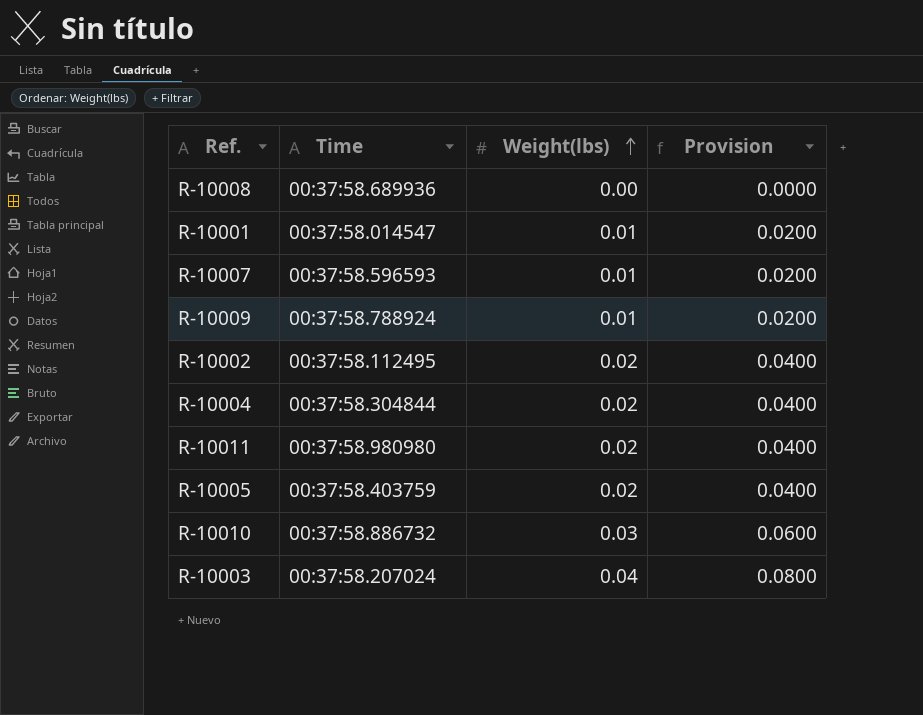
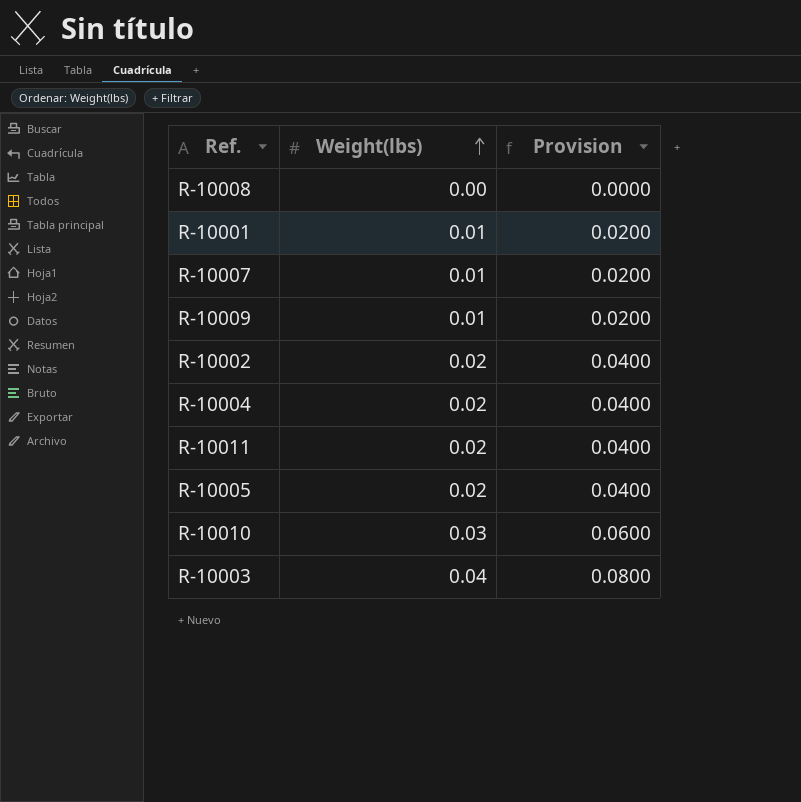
column Time | position: 2 -> none

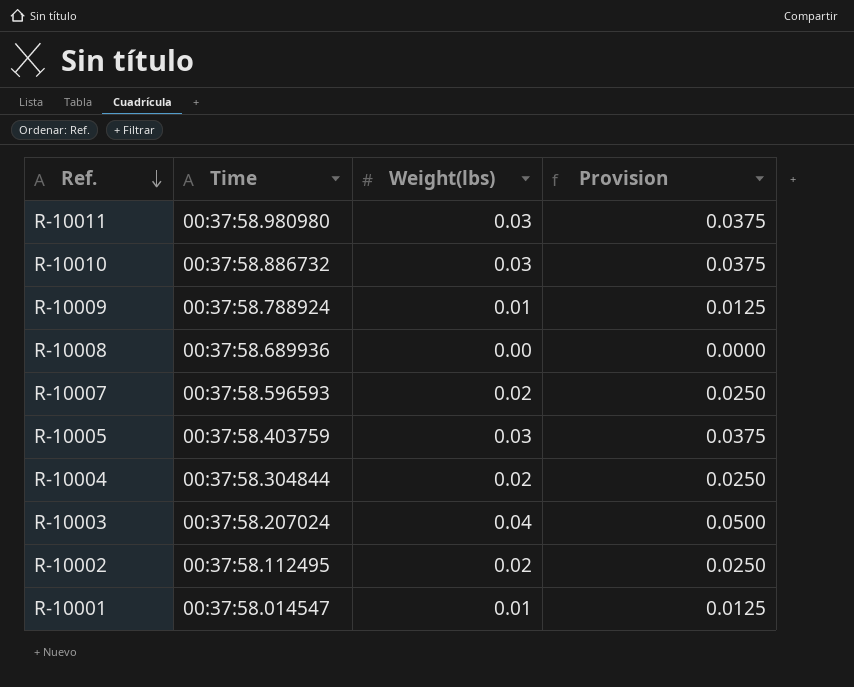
row order: Weight(lbs) ascending -> Ref. descending
column Time | position: none -> 2
column Provision | formula: [Weight(lbs)] * 2 -> [Weight(lbs)] * 1.25
R-10011 | Weight(lbs): 0.02 -> 0.03
R-10007 | Weight(lbs): 0.01 -> 0.02
R-10005 | Weight(lbs): 0.02 -> 0.03

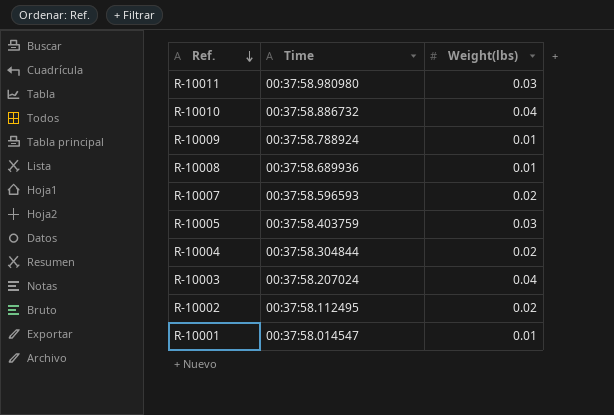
column Provision | formula: [Weight(lbs)] * 1.25 -> none
R-10010 | Weight(lbs): 0.03 -> 0.04
R-10008 | Weight(lbs): 0.00 -> 0.01

